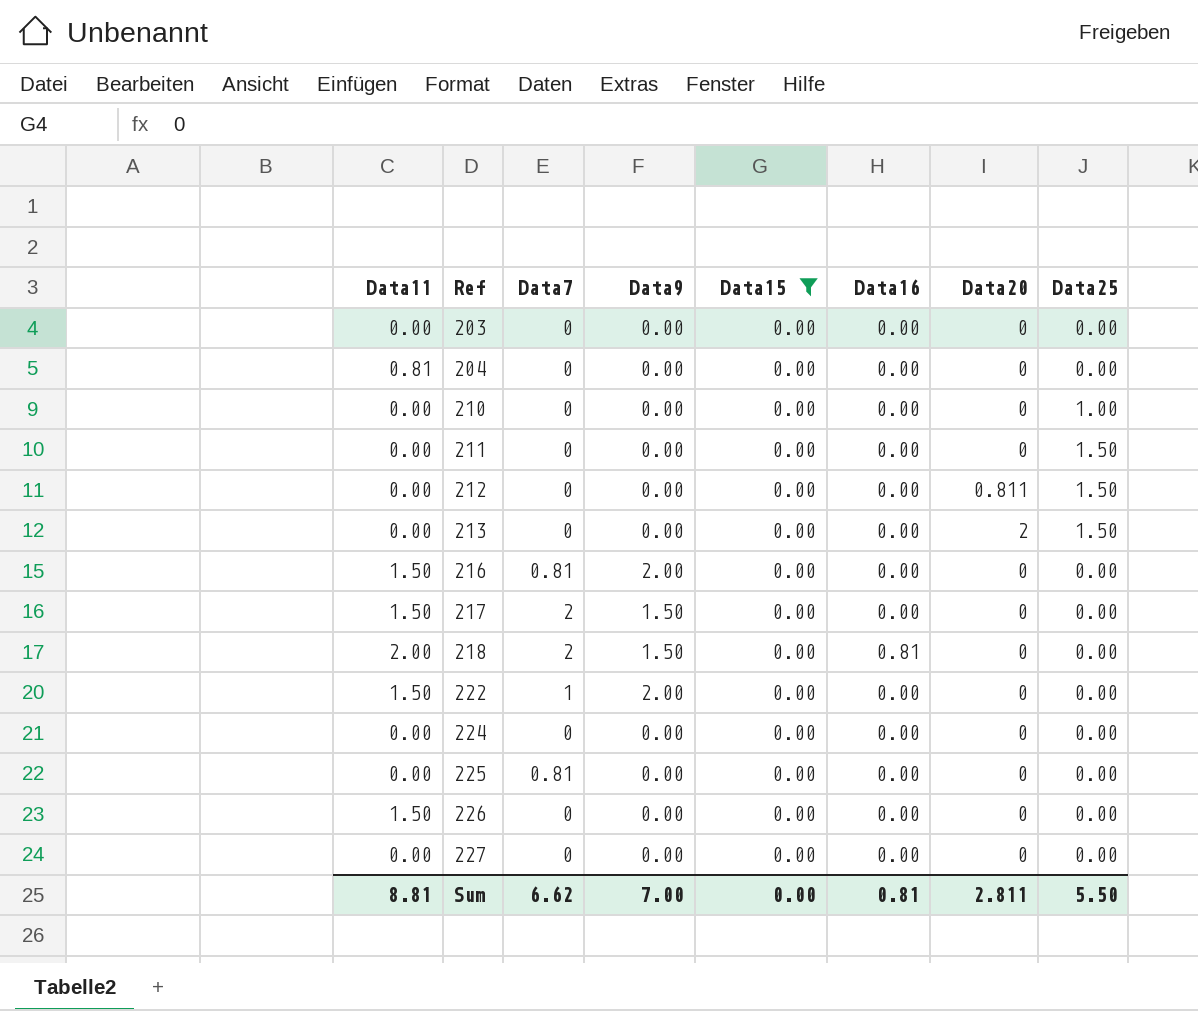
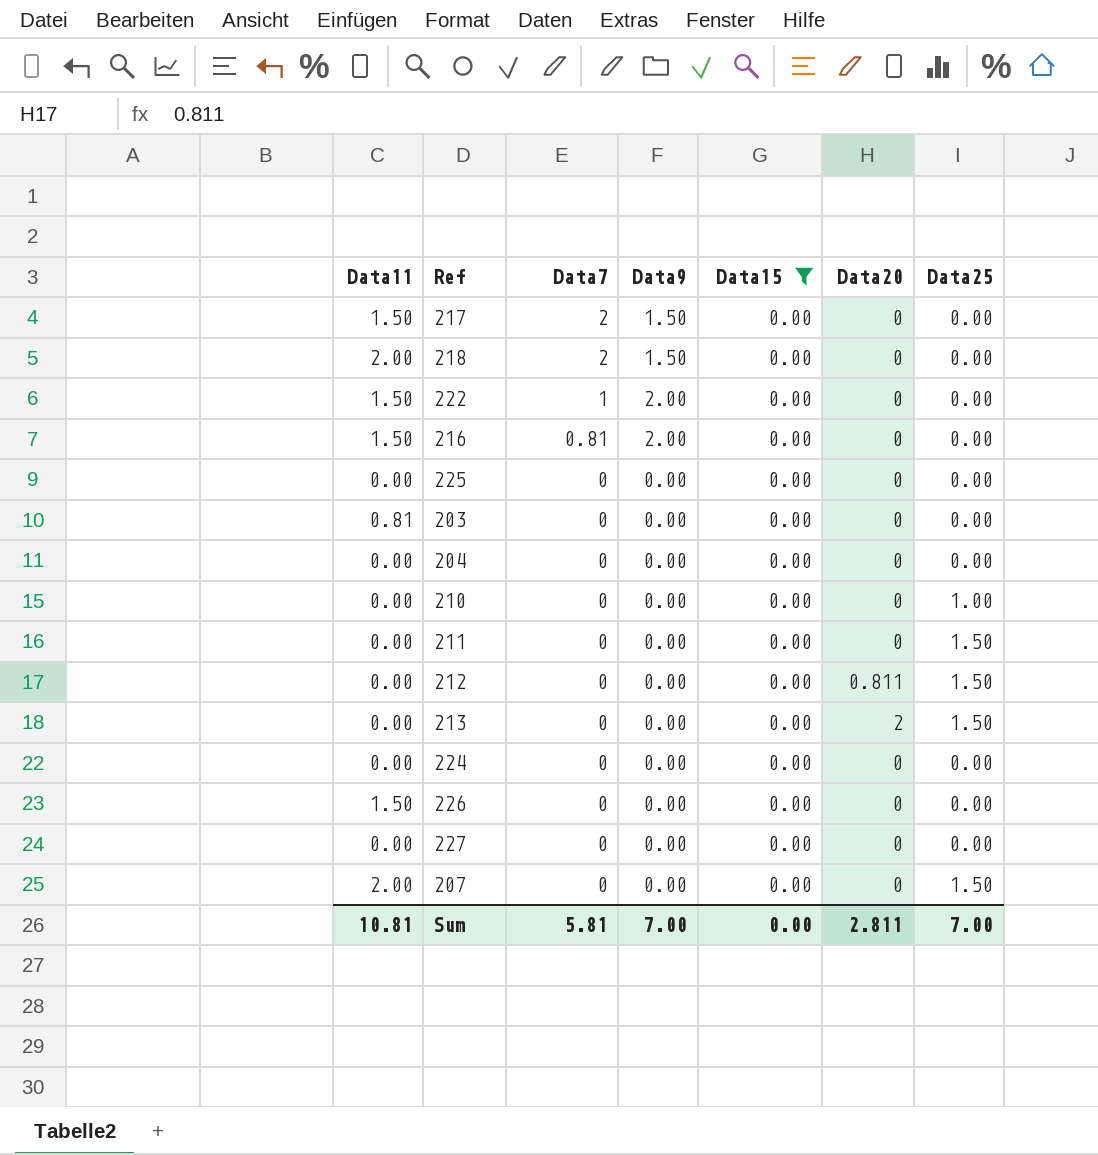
row order: Ref ascending -> Data7 descending
column Data16 | position: 6 -> none
225 | Data7: 0.81 -> 0
203 | Data11: 0.00 -> 0.81
204 | Data11: 0.81 -> 0.00
row 207: none -> 2.00 | 0 | 0.00 | 0.00 | 0 | 1.50
Sum | Data11: 8.81 -> 10.81
Sum | Data7: 6.62 -> 5.81
Sum | Data25: 5.50 -> 7.00

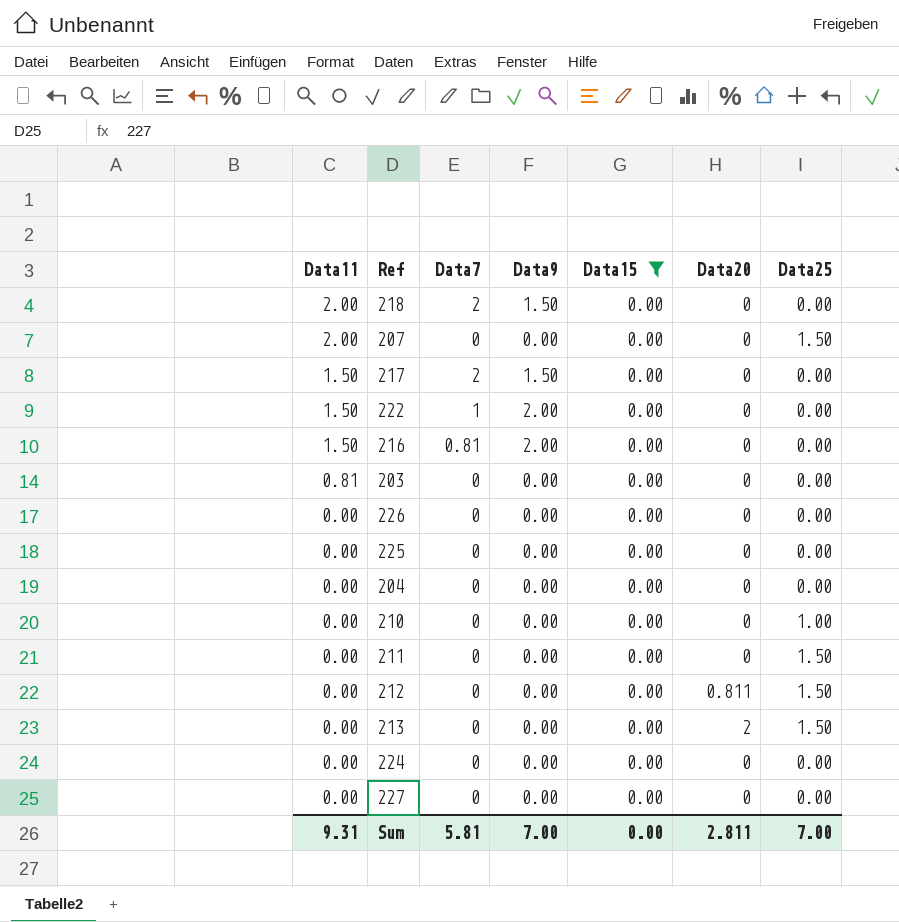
row order: Data7 descending -> Data11 descending
226 | Data11: 1.50 -> 0.00
Sum | Data11: 10.81 -> 9.31

